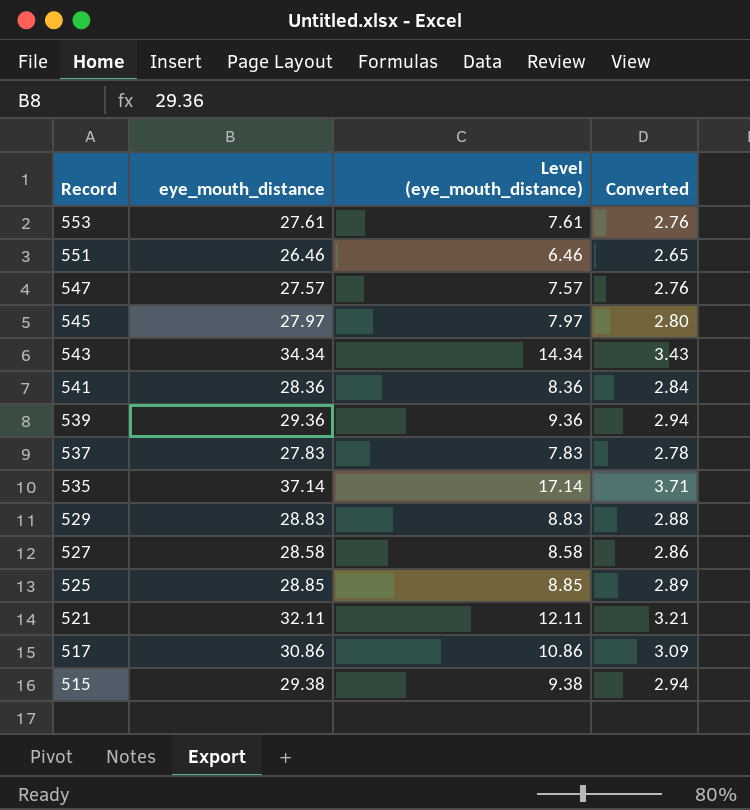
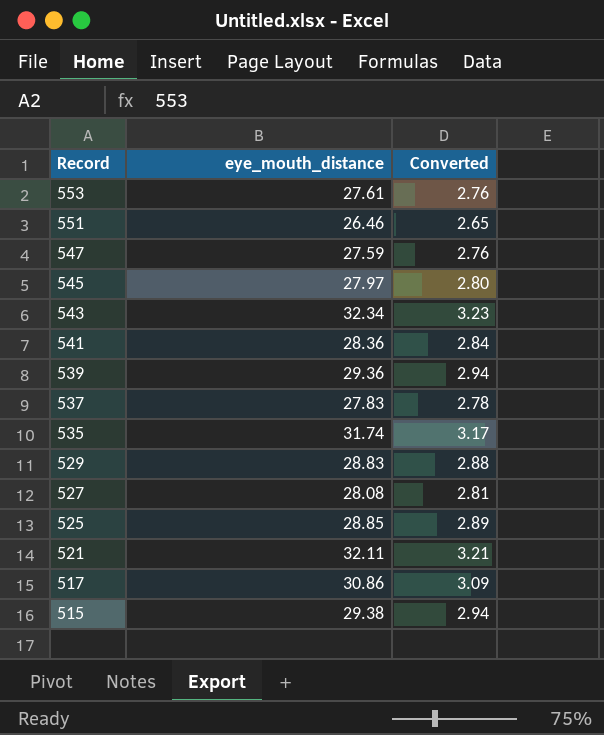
column Level (eye_mouth_distance) | formula: [eye_mouth_distance] - 20 -> none
547 | eye_mouth_distance: 27.57 -> 27.59
543 | eye_mouth_distance: 34.34 -> 32.34
543 | Converted: 3.43 -> 3.23
535 | eye_mouth_distance: 37.14 -> 31.74
535 | Converted: 3.71 -> 3.17
527 | eye_mouth_distance: 28.58 -> 28.08
527 | Converted: 2.86 -> 2.81

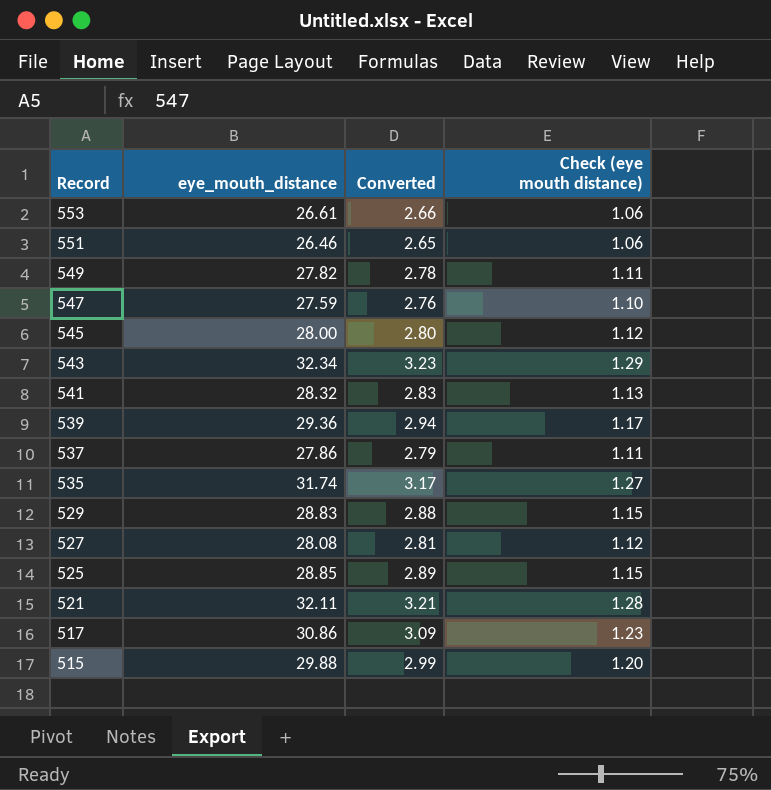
column Check (eye mouth distance) | formula: none -> [eye_mouth_distance] * 0.04
553 | eye_mouth_distance: 27.61 -> 26.61
553 | Converted: 2.76 -> 2.66
row 549: none -> 27.82 | 2.78 | 1.11
545 | eye_mouth_distance: 27.97 -> 28.00
541 | eye_mouth_distance: 28.36 -> 28.32
541 | Converted: 2.84 -> 2.83
537 | eye_mouth_distance: 27.83 -> 27.86
537 | Converted: 2.78 -> 2.79
515 | eye_mouth_distance: 29.38 -> 29.88
515 | Converted: 2.94 -> 2.99

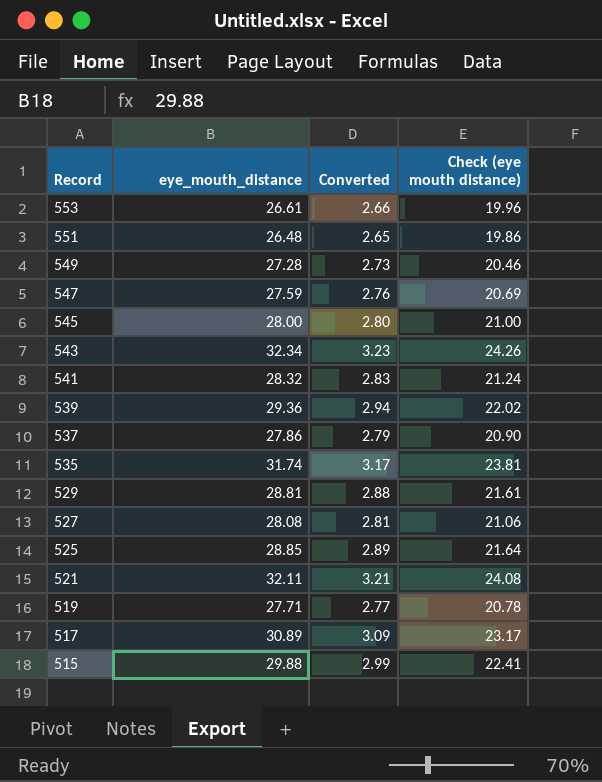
column Check (eye mouth distance) | formula: [eye_mouth_distance] * 0.04 -> [eye_mouth_distance] * 0.75
551 | eye_mouth_distance: 26.46 -> 26.48
549 | eye_mouth_distance: 27.82 -> 27.28
549 | Converted: 2.78 -> 2.73
529 | eye_mouth_distance: 28.83 -> 28.81
row 519: none -> 27.71 | 2.77 | 20.78
517 | eye_mouth_distance: 30.86 -> 30.89

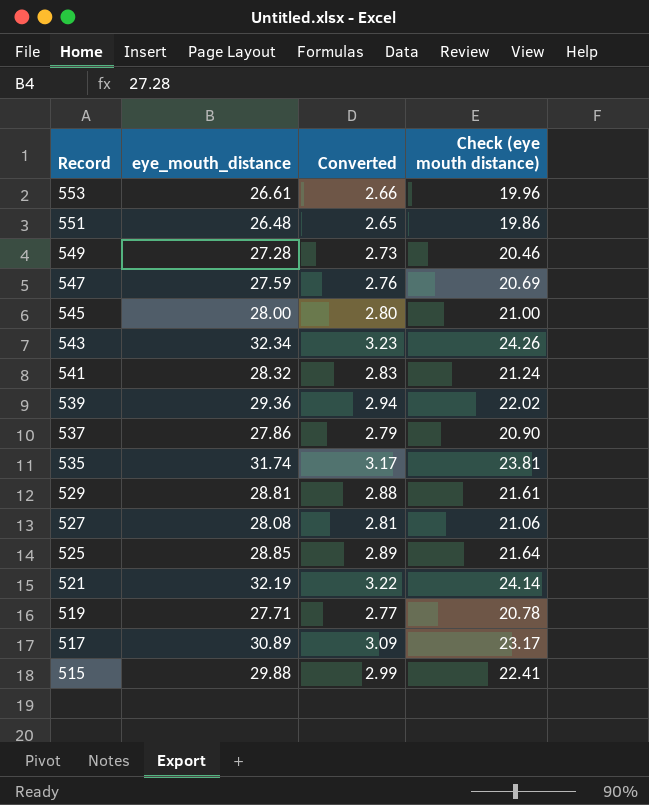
521 | eye_mouth_distance: 32.11 -> 32.19
521 | Converted: 3.21 -> 3.22
521 | Check (eye mouth distance): 24.08 -> 24.14

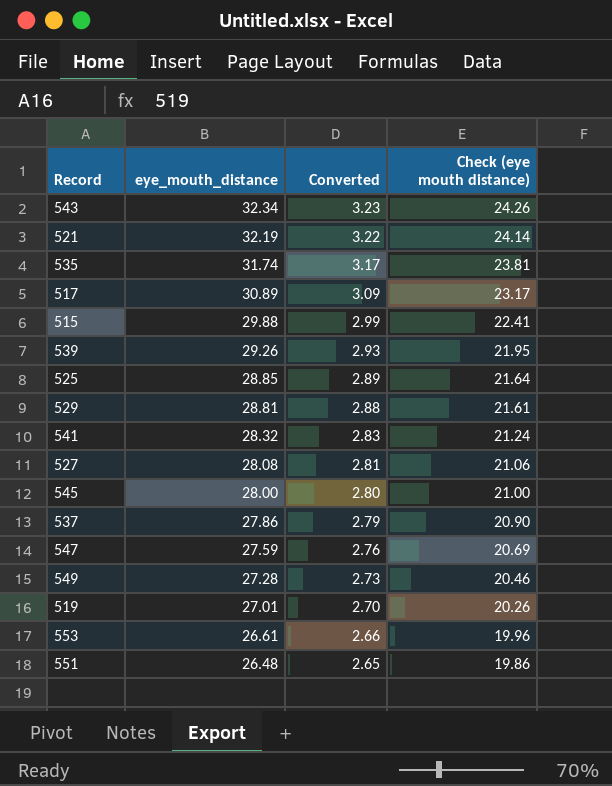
row order: Record descending -> eye_mouth_distance descending
539 | eye_mouth_distance: 29.36 -> 29.26
539 | Converted: 2.94 -> 2.93
539 | Check (eye mouth distance): 22.02 -> 21.95
519 | eye_mouth_distance: 27.71 -> 27.01
519 | Converted: 2.77 -> 2.70
519 | Check (eye mouth distance): 20.78 -> 20.26

